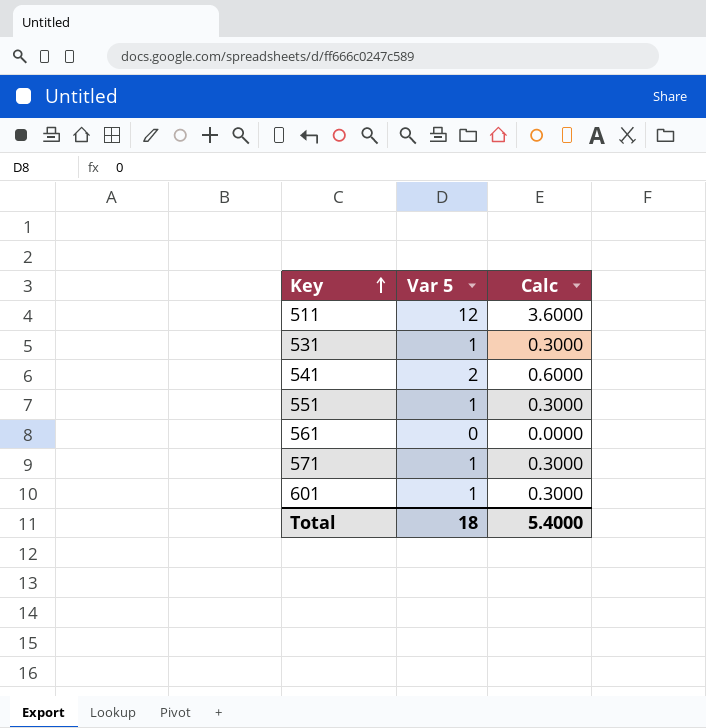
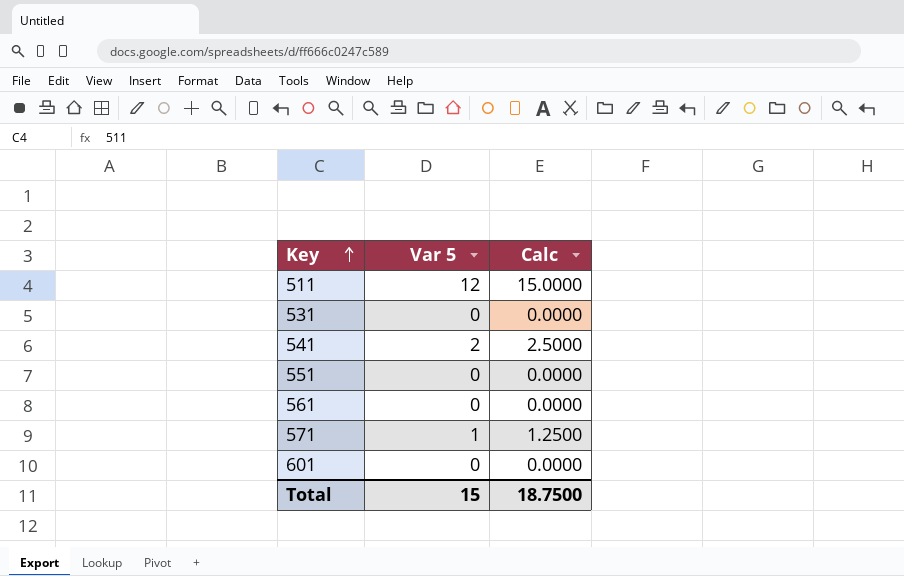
column Calc | formula: [Var 5] * 0.3 -> [Var 5] * 1.25
531 | Var 5: 1 -> 0
551 | Var 5: 1 -> 0
601 | Var 5: 1 -> 0
Total | Var 5: 18 -> 15
Total | Calc: 5.4000 -> 18.7500

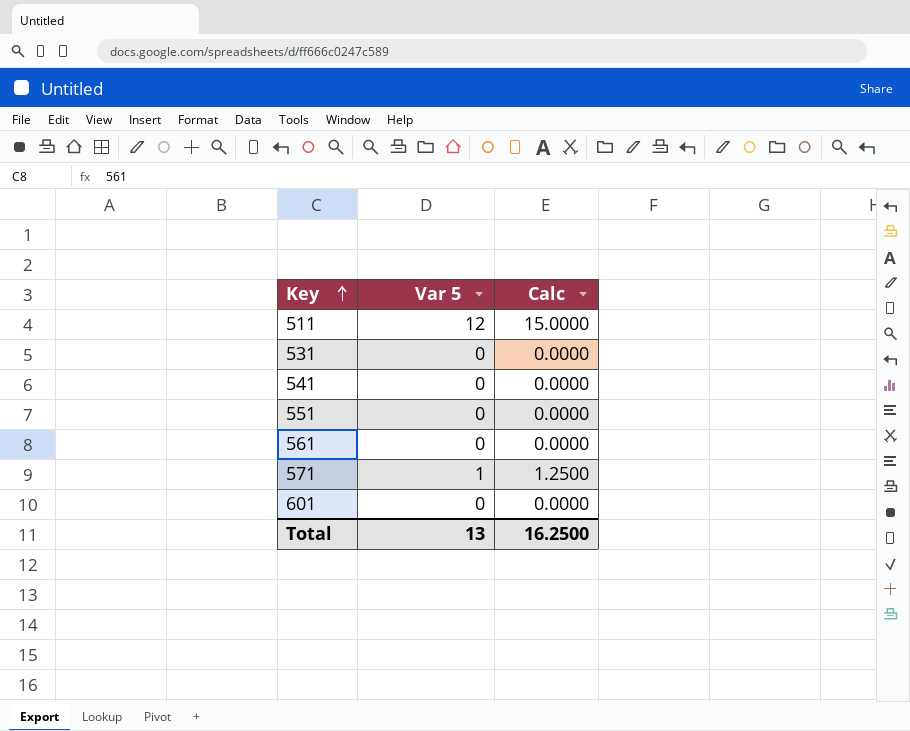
541 | Var 5: 2 -> 0
541 | Calc: 2.5000 -> 0.0000
Total | Var 5: 15 -> 13
Total | Calc: 18.7500 -> 16.2500

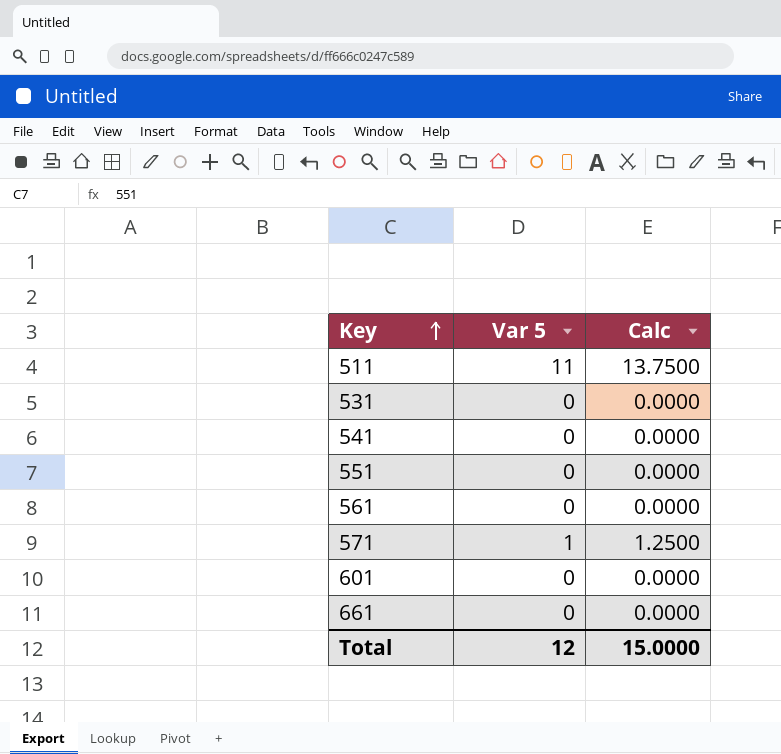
511 | Var 5: 12 -> 11
511 | Calc: 15.0000 -> 13.7500
row 661: none -> 0 | 0.0000
Total | Var 5: 13 -> 12
Total | Calc: 16.2500 -> 15.0000

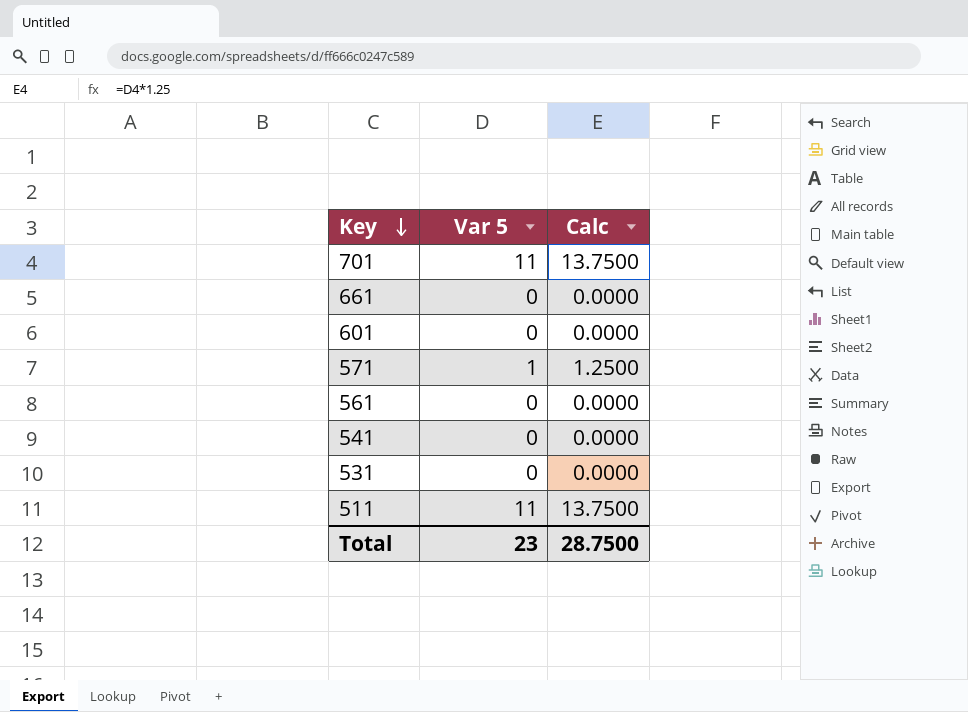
row order: Key ascending -> Key descending
row 551: 0 | 0.0000 -> none
row 701: none -> 11 | 13.7500
Total | Var 5: 12 -> 23
Total | Calc: 15.0000 -> 28.7500

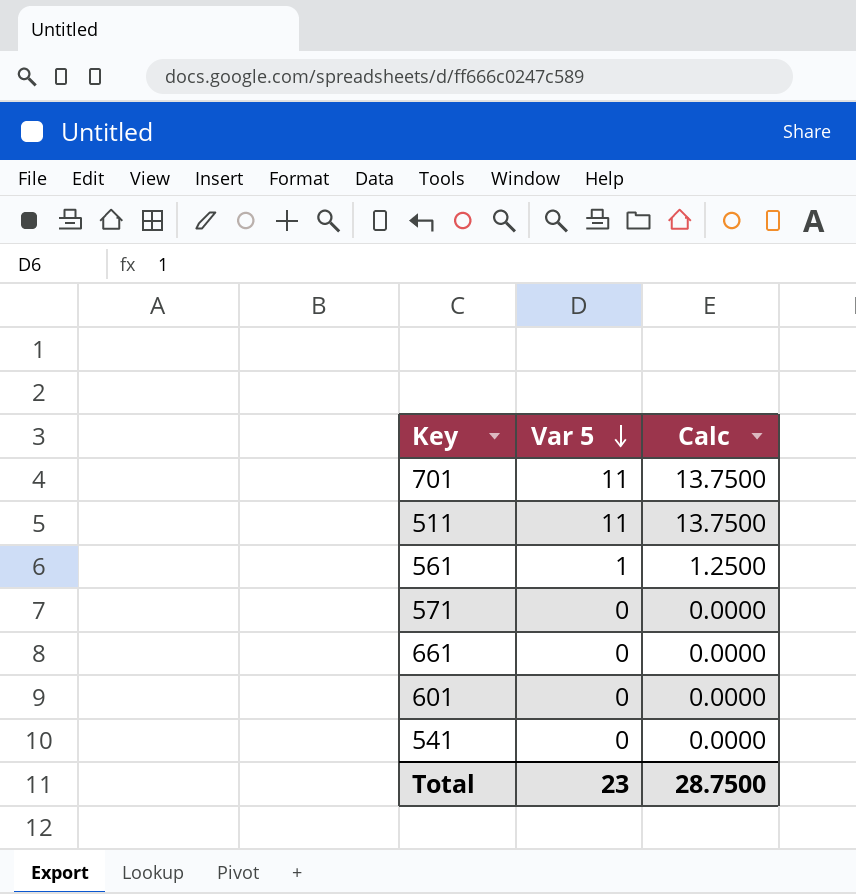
row order: Key descending -> Var 5 descending
row 531: 0 | 0.0000 -> none
561 | Var 5: 0 -> 1
561 | Calc: 0.0000 -> 1.2500
571 | Var 5: 1 -> 0
571 | Calc: 1.2500 -> 0.0000

